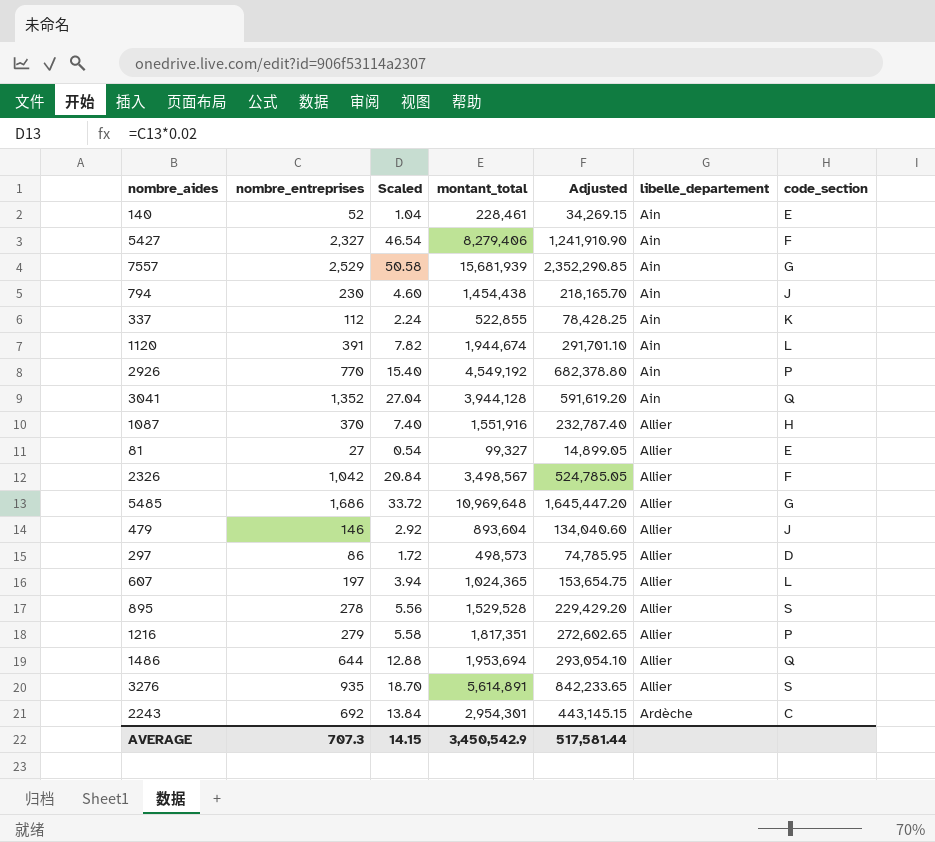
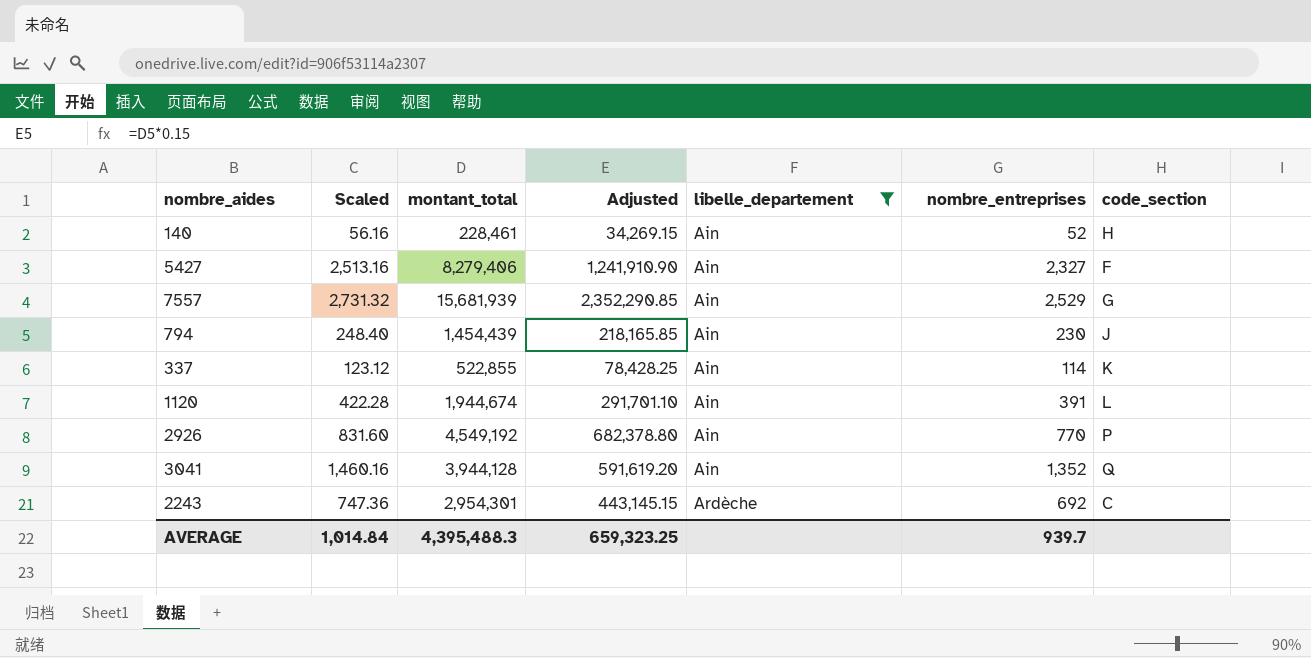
filter: none -> libelle_departement != Allier
column Scaled | formula: [nombre_entreprises] * 0.02 -> [nombre_entreprises] * 1.08
column nombre_entreprises | position: 2 -> 6
140 | code_section: E -> H
794 | montant_total: 1,454,438 -> 1,454,439
794 | Adjusted: 218,165.70 -> 218,165.85
337 | nombre_entreprises: 112 -> 114
AVERAGE | Scaled: 14.15 -> 1,014.84
AVERAGE | montant_total: 3,450,542.9 -> 4,395,488.3
AVERAGE | Adjusted: 517,581.44 -> 659,323.25
AVERAGE | nombre_entreprises: 707.3 -> 939.7

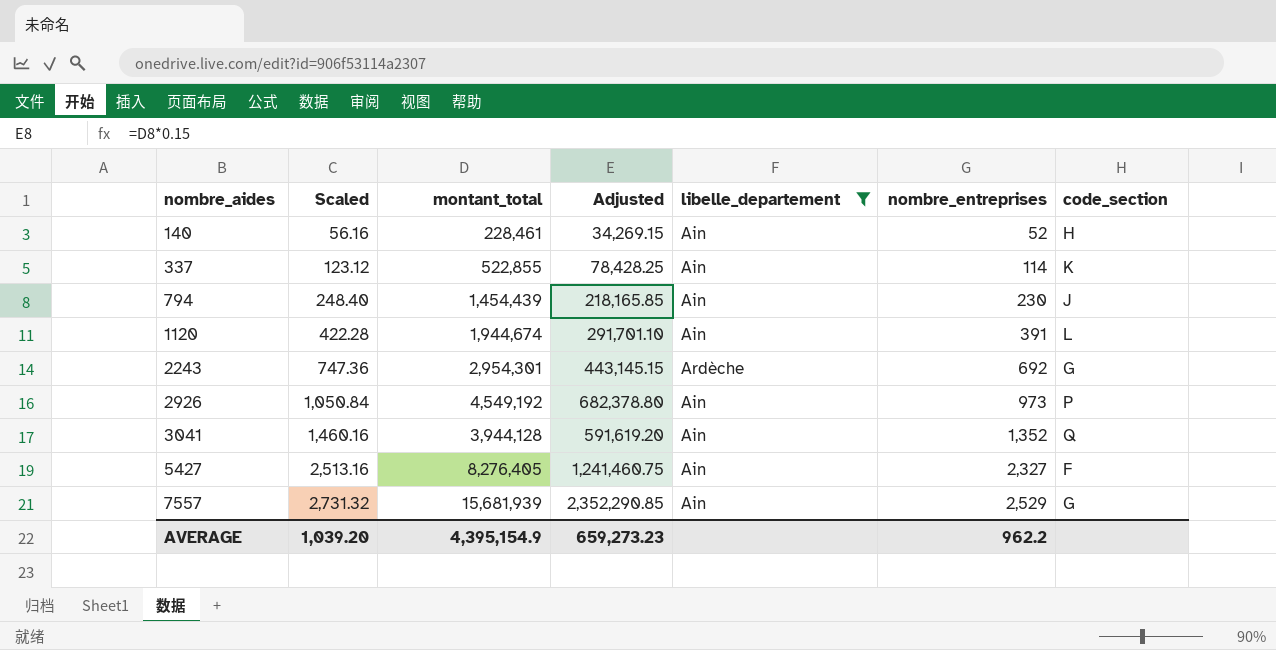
row order: libelle_departement ascending -> nombre_aides ascending
2243 | code_section: C -> G
2926 | Scaled: 831.60 -> 1,050.84
2926 | nombre_entreprises: 770 -> 973
5427 | montant_total: 8,279,406 -> 8,276,405
5427 | Adjusted: 1,241,910.90 -> 1,241,460.75
AVERAGE | Scaled: 1,014.84 -> 1,039.20
AVERAGE | montant_total: 4,395,488.3 -> 4,395,154.9
AVERAGE | Adjusted: 659,323.25 -> 659,273.23
AVERAGE | nombre_entreprises: 939.7 -> 962.2

